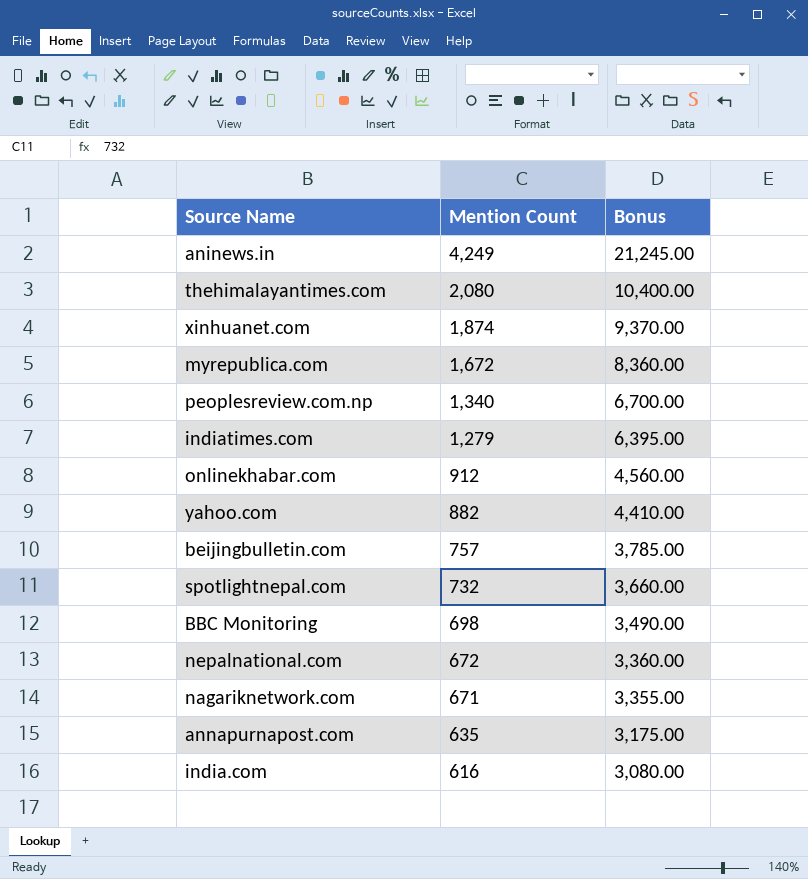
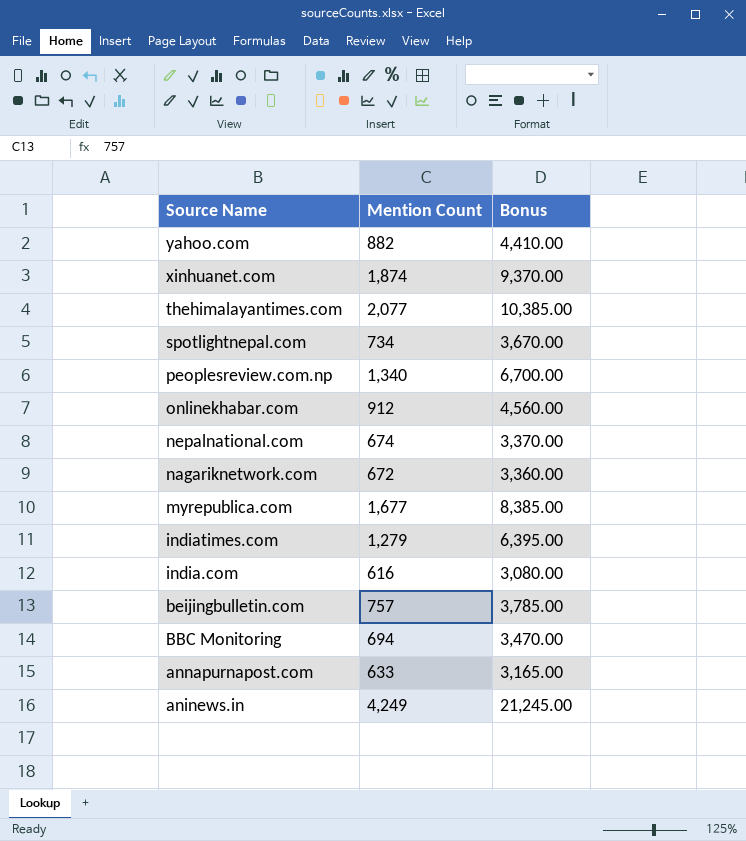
row order: Mention Count descending -> Source Name descending
thehimalayantimes.com | Mention Count: 2,080 -> 2,077
thehimalayantimes.com | Bonus: 10,400.00 -> 10,385.00
spotlightnepal.com | Mention Count: 732 -> 734
spotlightnepal.com | Bonus: 3,660.00 -> 3,670.00
nepalnational.com | Mention Count: 672 -> 674
nepalnational.com | Bonus: 3,360.00 -> 3,370.00
nagariknetwork.com | Mention Count: 671 -> 672
nagariknetwork.com | Bonus: 3,355.00 -> 3,360.00
myrepublica.com | Mention Count: 1,672 -> 1,677
myrepublica.com | Bonus: 8,360.00 -> 8,385.00
BBC Monitoring | Mention Count: 698 -> 694
BBC Monitoring | Bonus: 3,490.00 -> 3,470.00
annapurnapost.com | Mention Count: 635 -> 633
annapurnapost.com | Bonus: 3,175.00 -> 3,165.00

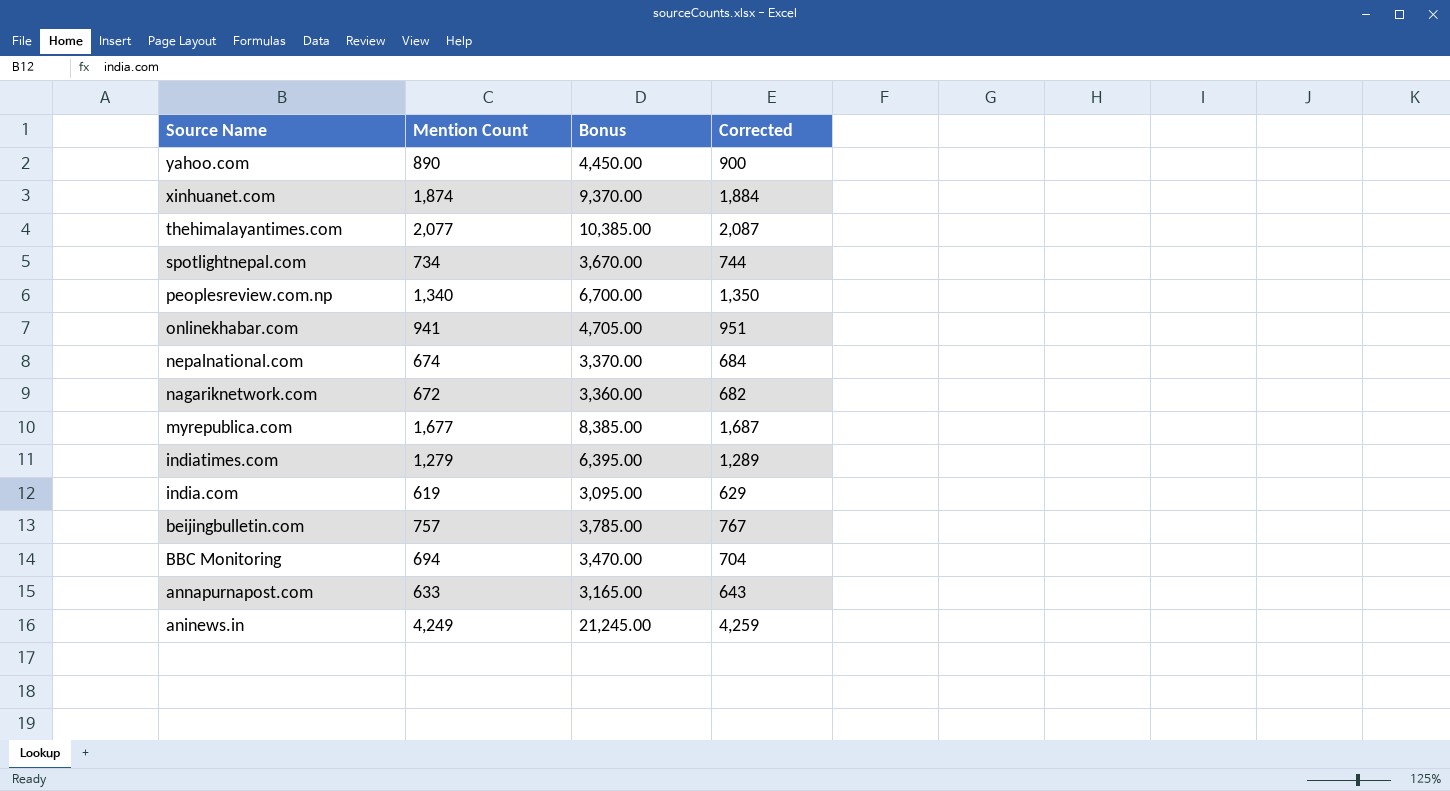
column Corrected | formula: none -> [Mention Count] + 10
yahoo.com | Mention Count: 882 -> 890
yahoo.com | Bonus: 4,410.00 -> 4,450.00
onlinekhabar.com | Mention Count: 912 -> 941
onlinekhabar.com | Bonus: 4,560.00 -> 4,705.00
india.com | Mention Count: 616 -> 619
india.com | Bonus: 3,080.00 -> 3,095.00

